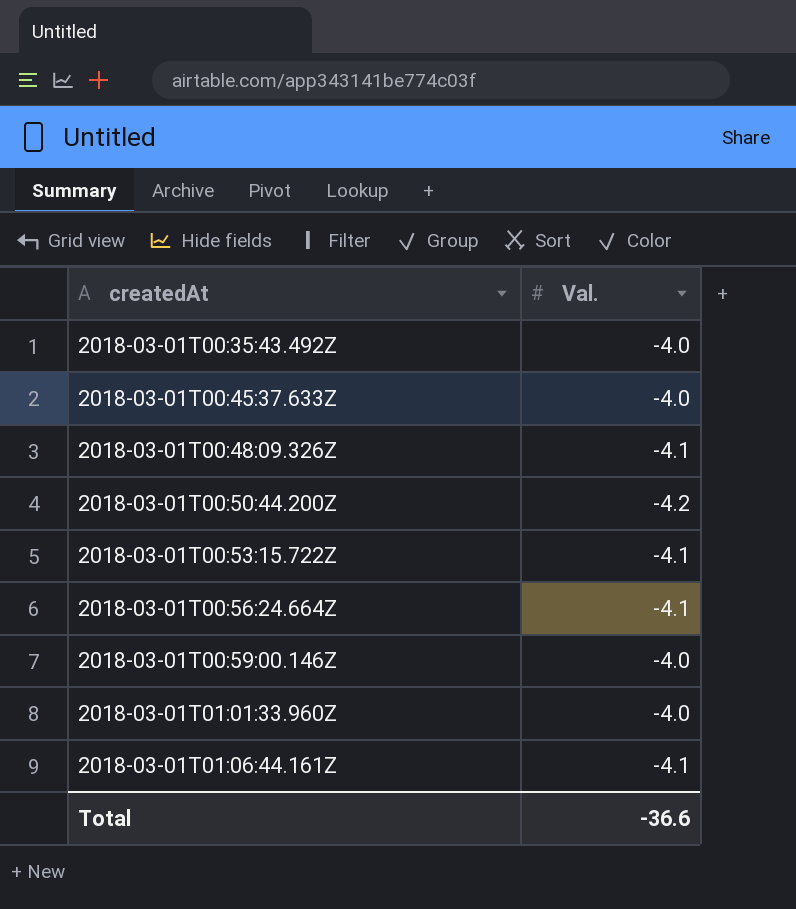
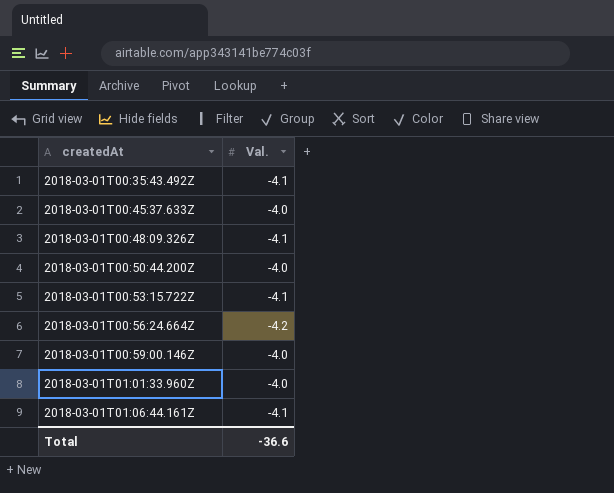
2018-03-01T00:35:43.492Z | Val.: -4.0 -> -4.1
2018-03-01T00:50:44.200Z | Val.: -4.2 -> -4.0
2018-03-01T00:56:24.664Z | Val.: -4.1 -> -4.2

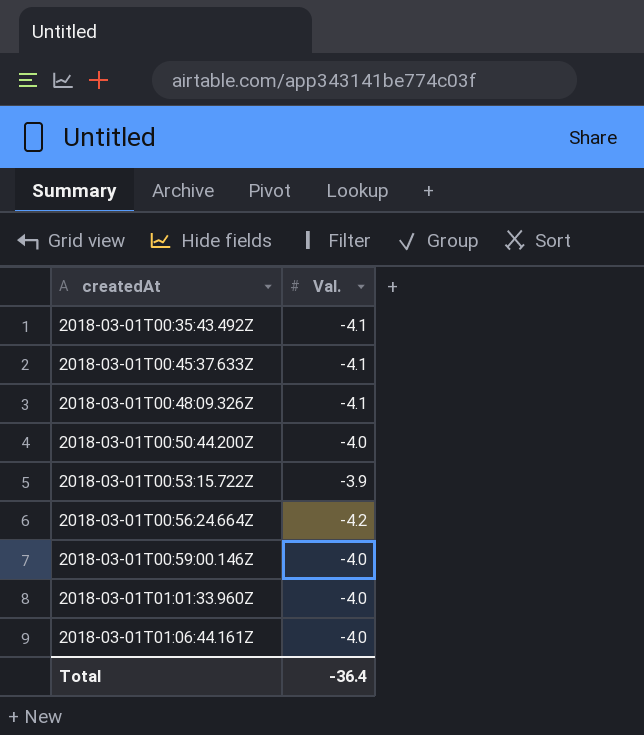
2018-03-01T00:45:37.633Z | Val.: -4.0 -> -4.1
2018-03-01T00:53:15.722Z | Val.: -4.1 -> -3.9
2018-03-01T01:06:44.161Z | Val.: -4.1 -> -4.0
Total | Val.: -36.6 -> -36.4

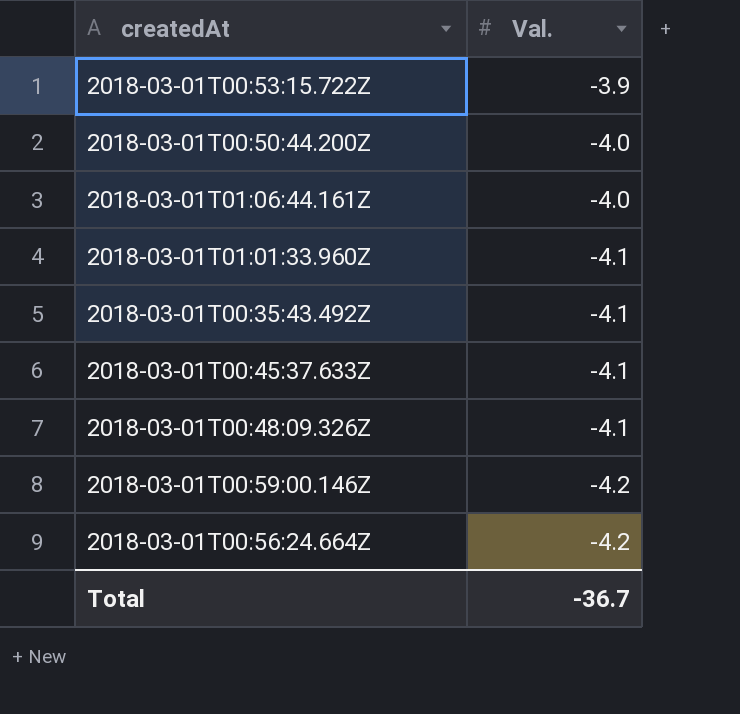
row order: createdAt ascending -> Val. descending
2018-03-01T01:01:33.960Z | Val.: -4.0 -> -4.1
2018-03-01T00:59:00.146Z | Val.: -4.0 -> -4.2
Total | Val.: -36.4 -> -36.7

